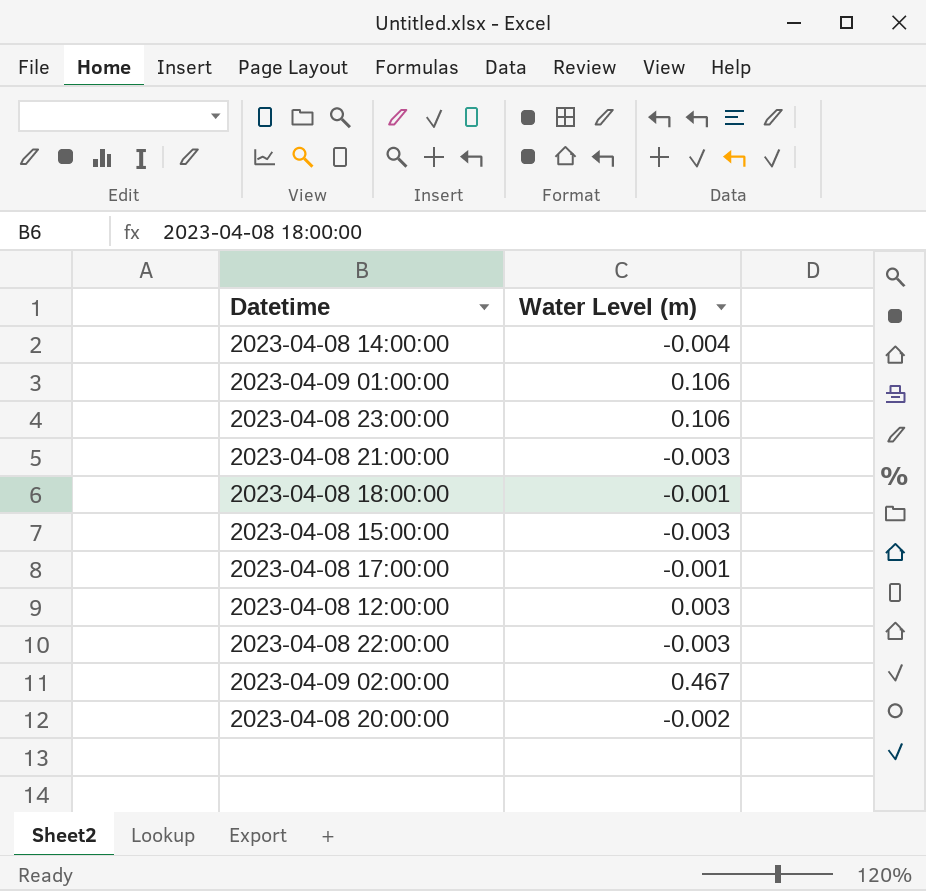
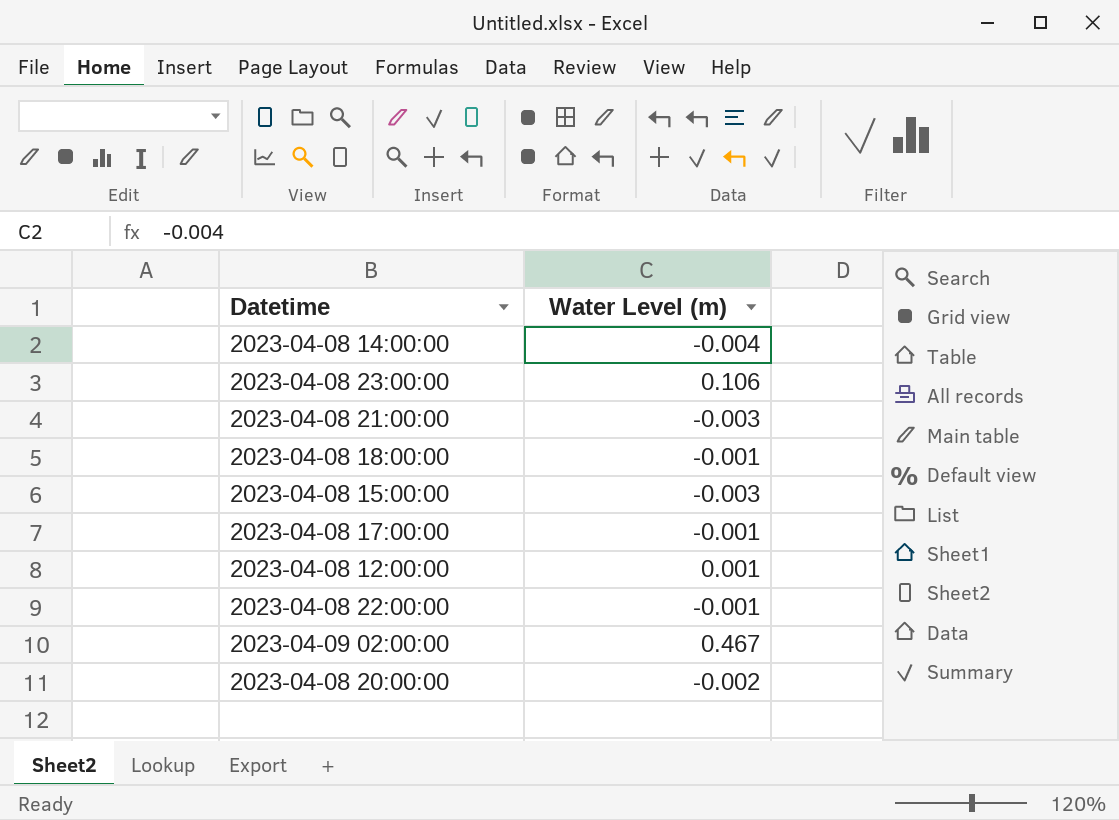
row 2023-04-09 01:00:00: 0.106 -> none
2023-04-08 12:00:00 | Water Level (m): 0.003 -> 0.001
2023-04-08 22:00:00 | Water Level (m): -0.003 -> -0.001

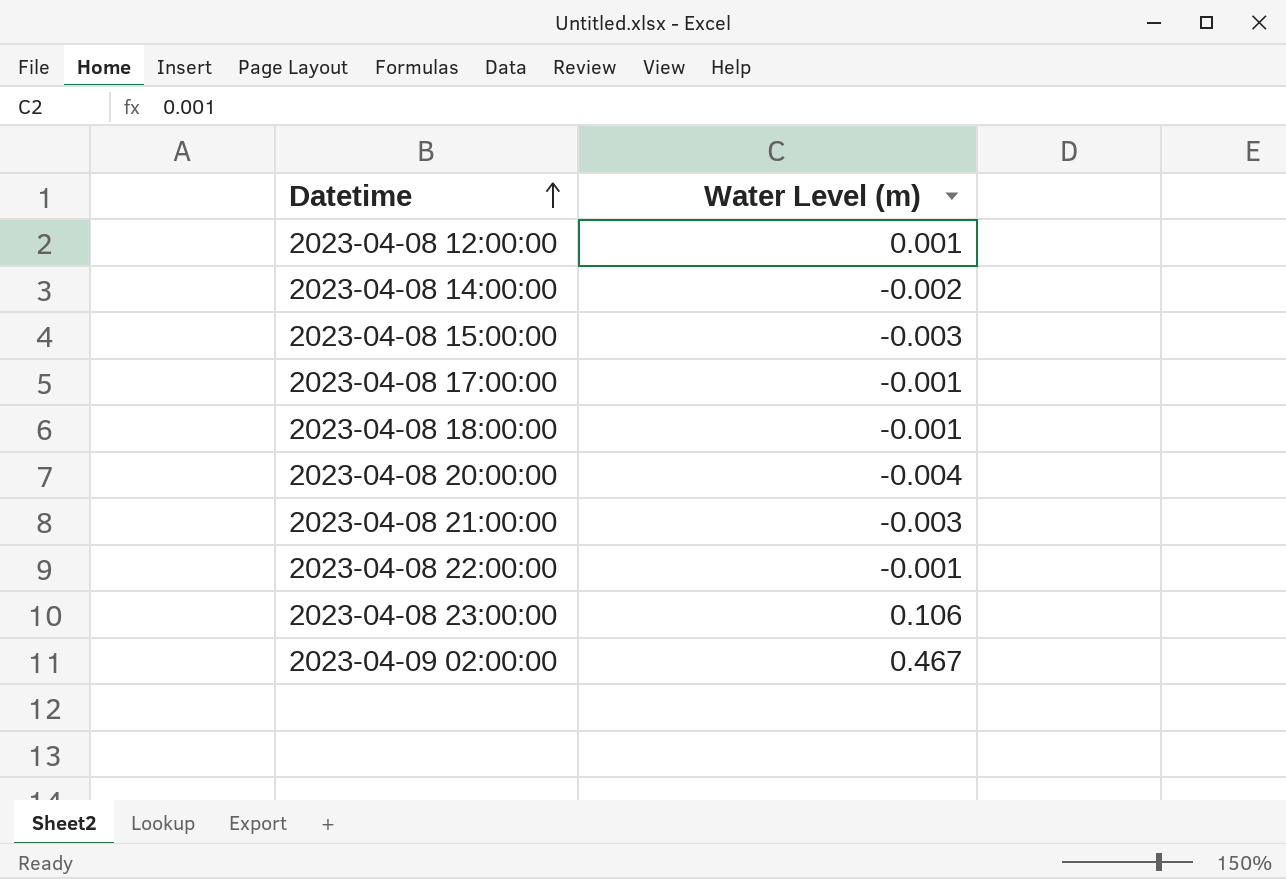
row order: none -> Datetime ascending
2023-04-08 14:00:00 | Water Level (m): -0.004 -> -0.002
2023-04-08 20:00:00 | Water Level (m): -0.002 -> -0.004

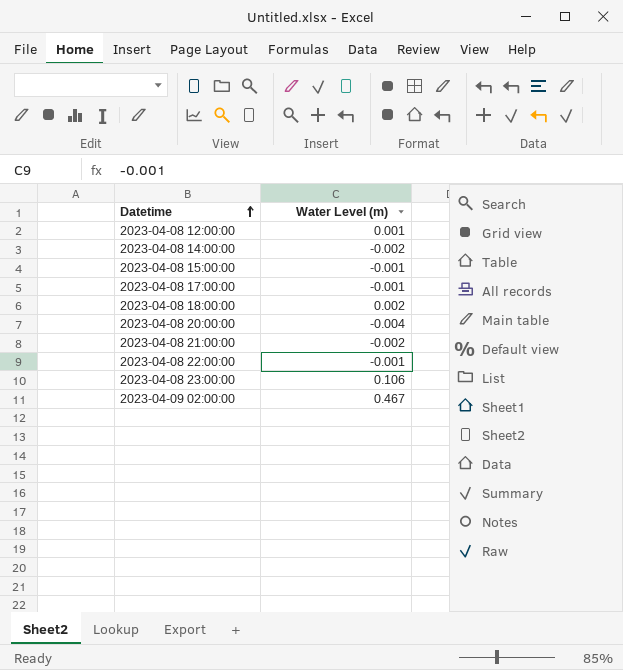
2023-04-08 15:00:00 | Water Level (m): -0.003 -> -0.001
2023-04-08 18:00:00 | Water Level (m): -0.001 -> 0.002
2023-04-08 21:00:00 | Water Level (m): -0.003 -> -0.002

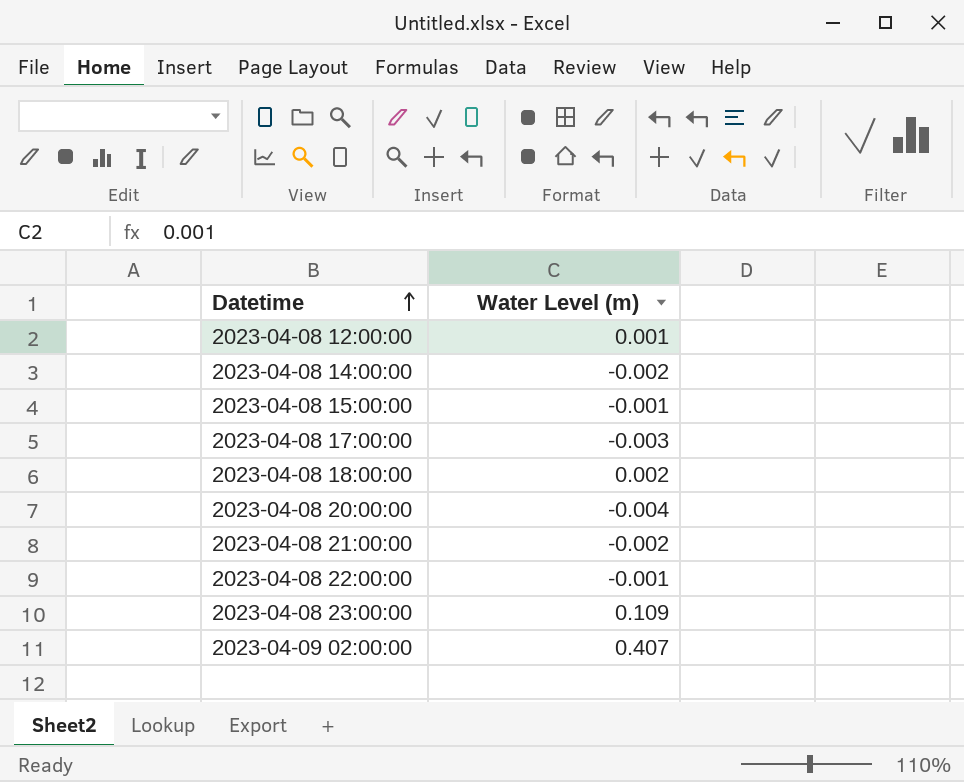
2023-04-08 17:00:00 | Water Level (m): -0.001 -> -0.003
2023-04-08 23:00:00 | Water Level (m): 0.106 -> 0.109
2023-04-09 02:00:00 | Water Level (m): 0.467 -> 0.407

